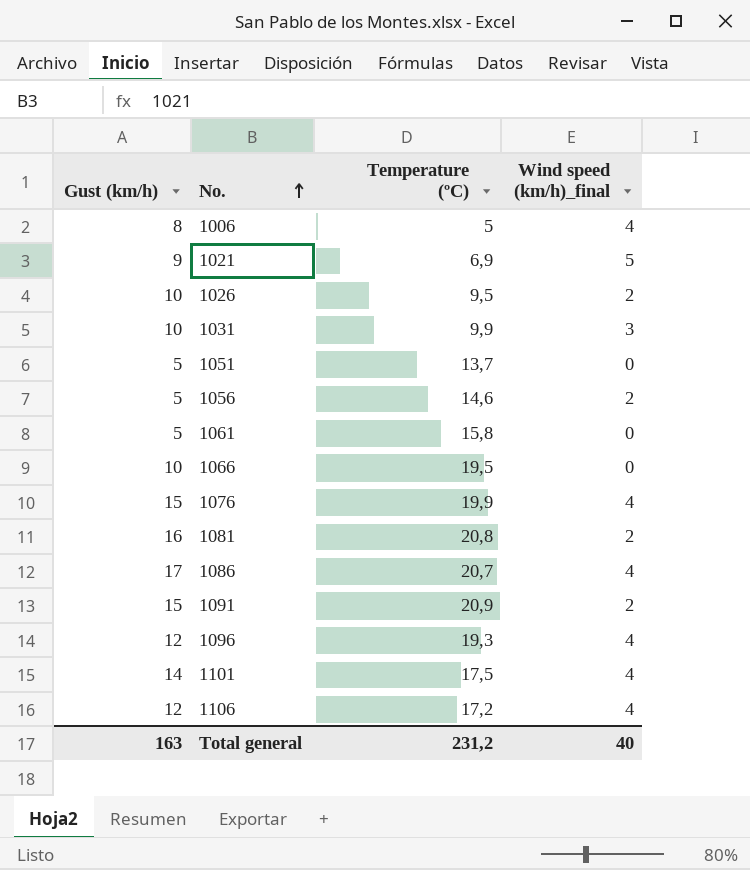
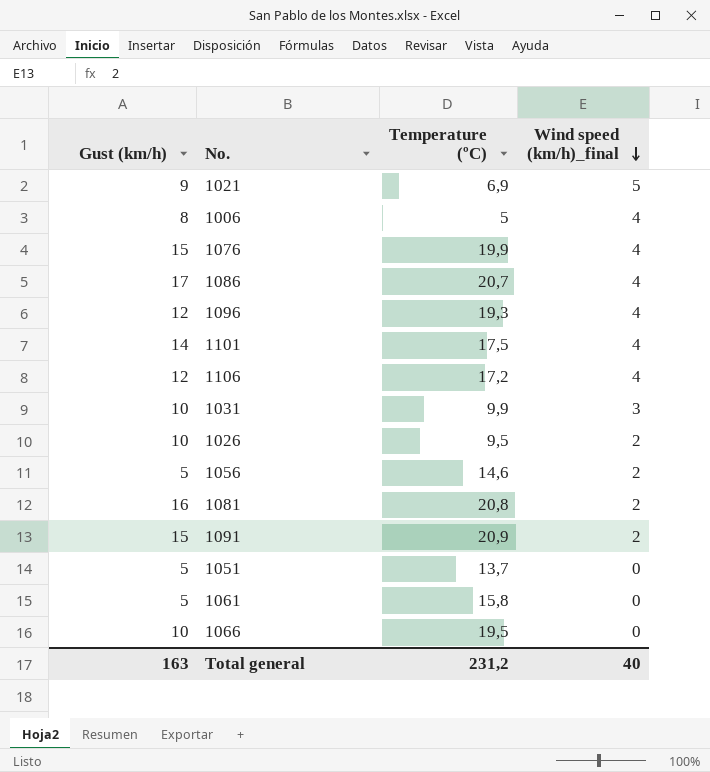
row order: No. ascending -> Wind speed (km/h)_final descending

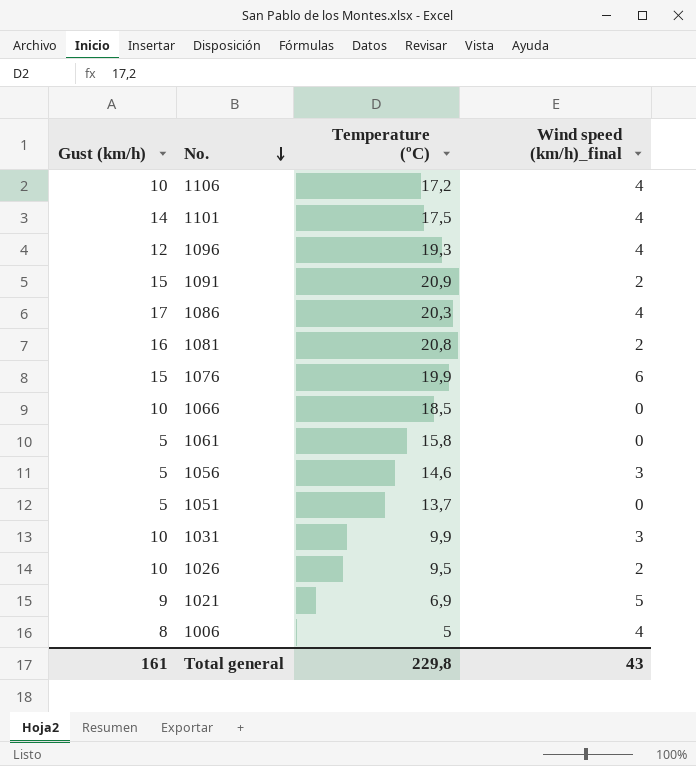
row order: Wind speed (km/h)_final descending -> No. descending
1106 | Gust (km/h): 12 -> 10
1086 | Temperature (ºC): 20,7 -> 20,3
1076 | Wind speed (km/h)_final: 4 -> 6
1066 | Temperature (ºC): 19,5 -> 18,5
1056 | Wind speed (km/h)_final: 2 -> 3
Total general | Gust (km/h): 163 -> 161
Total general | Temperature (ºC): 231,2 -> 229,8
Total general | Wind speed (km/h)_final: 40 -> 43

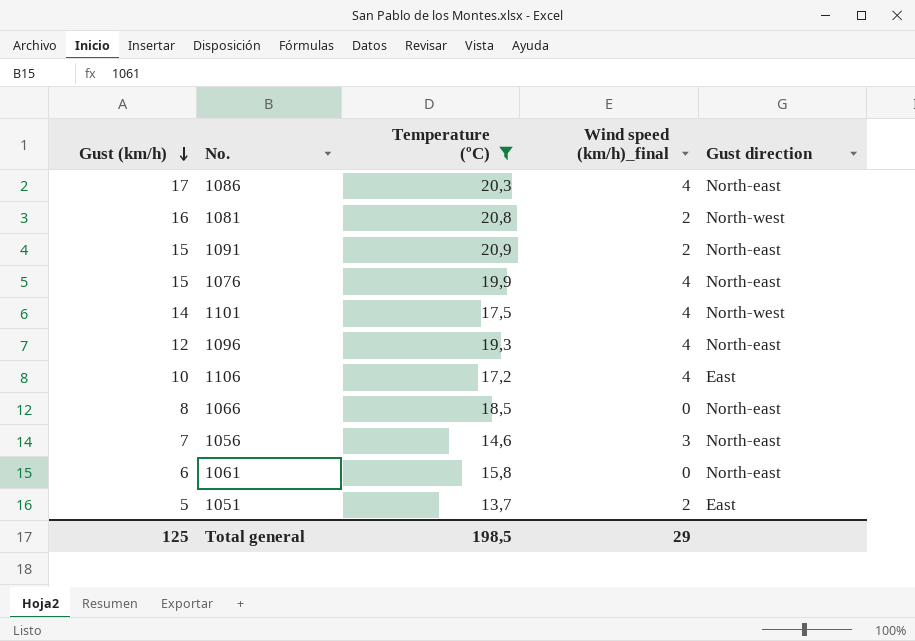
filter: none -> Temperature (ºC) >= 13,7
row order: No. descending -> Gust (km/h) descending
column Gust direction | position: none -> 5
1076 | Wind speed (km/h)_final: 6 -> 4
1066 | Gust (km/h): 10 -> 8
1056 | Gust (km/h): 5 -> 7
1061 | Gust (km/h): 5 -> 6
1051 | Wind speed (km/h)_final: 0 -> 2
Total general | Gust (km/h): 161 -> 125
Total general | Temperature (ºC): 229,8 -> 198,5
Total general | Wind speed (km/h)_final: 43 -> 29

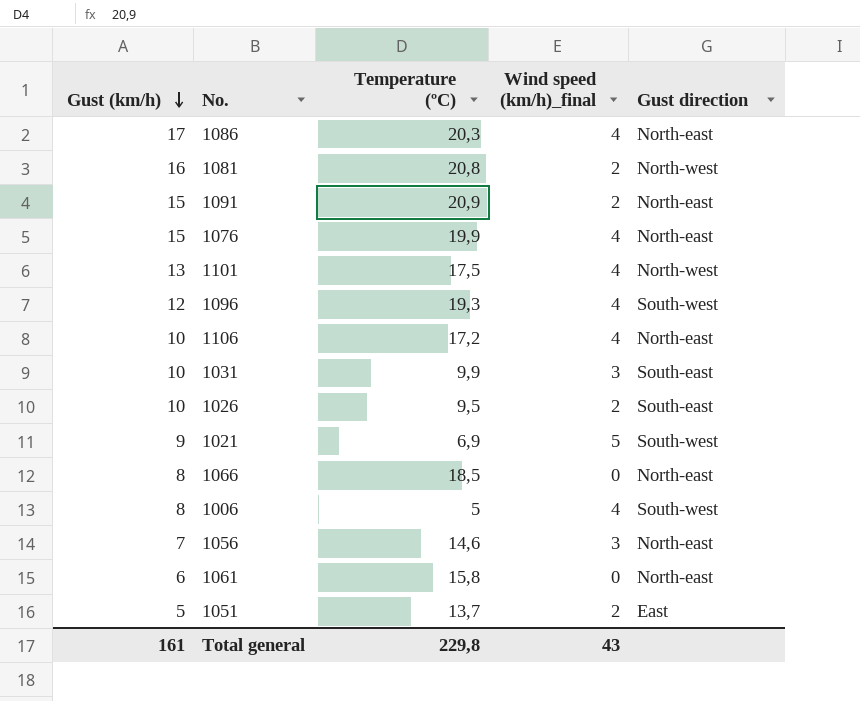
filter: Temperature (ºC) >= 13,7 -> none
1101 | Gust (km/h): 14 -> 13
1096 | Gust direction: North-east -> South-west
1106 | Gust direction: East -> North-east
Total general | Gust (km/h): 125 -> 161
Total general | Temperature (ºC): 198,5 -> 229,8
Total general | Wind speed (km/h)_final: 29 -> 43

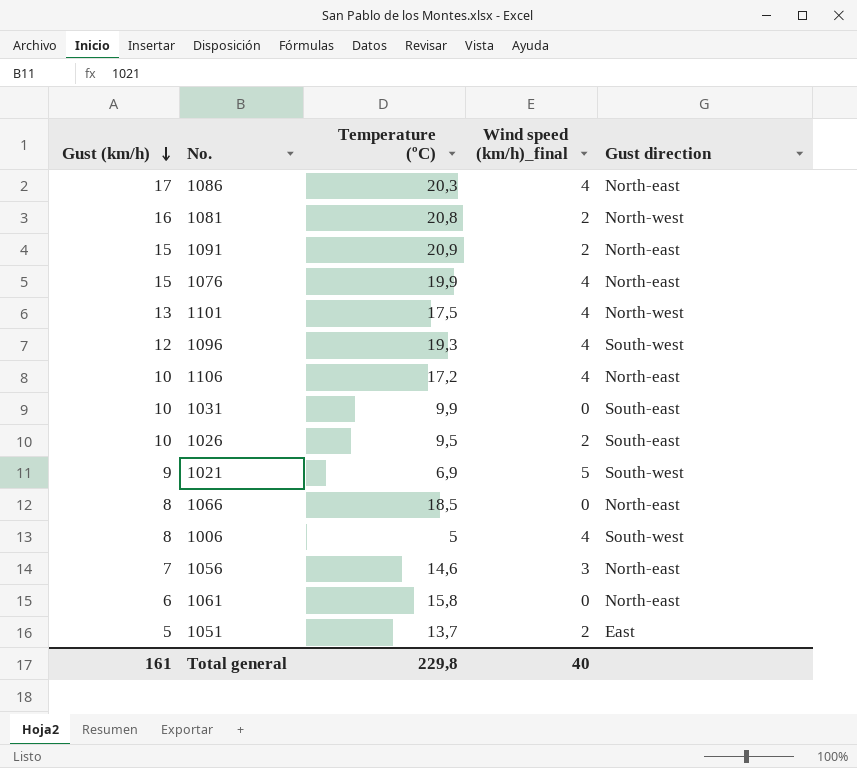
1031 | Wind speed (km/h)_final: 3 -> 0
Total general | Wind speed (km/h)_final: 43 -> 40

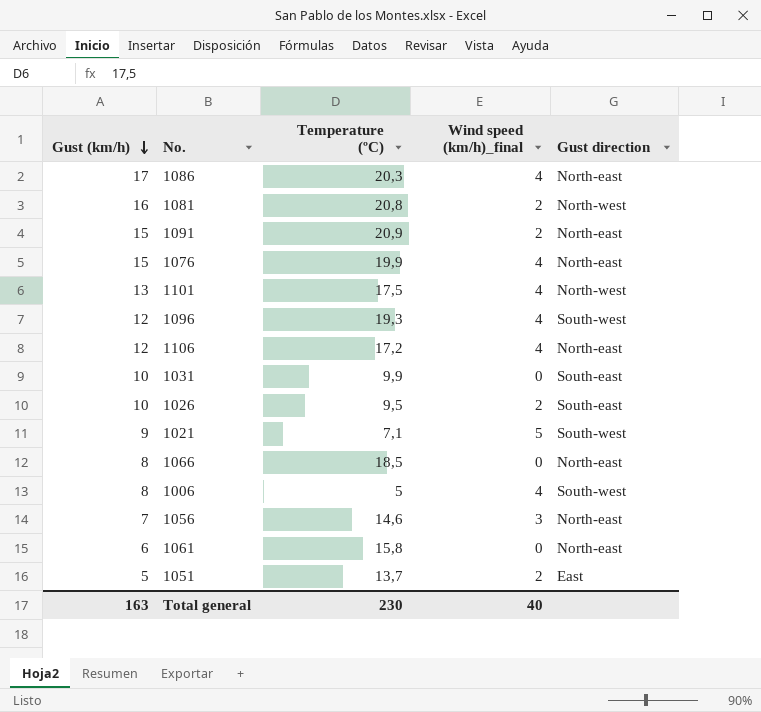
1106 | Gust (km/h): 10 -> 12
1021 | Temperature (ºC): 6,9 -> 7,1
Total general | Gust (km/h): 161 -> 163
Total general | Temperature (ºC): 229,8 -> 230

